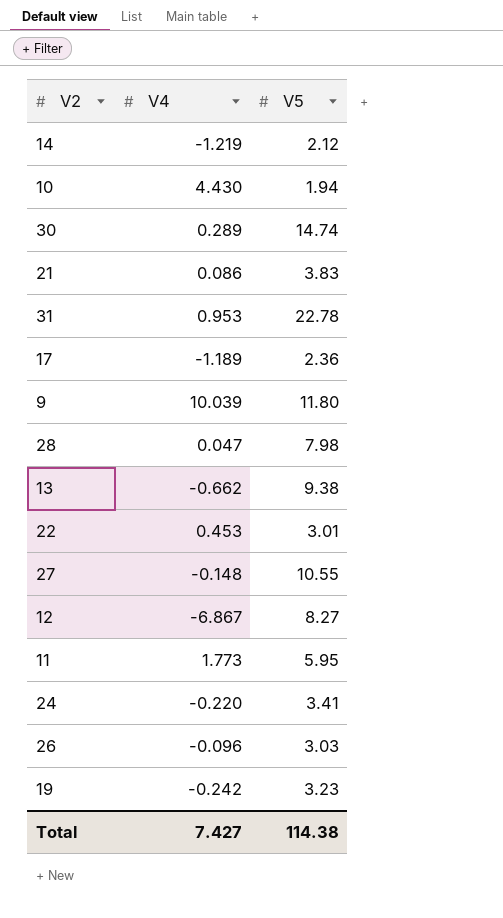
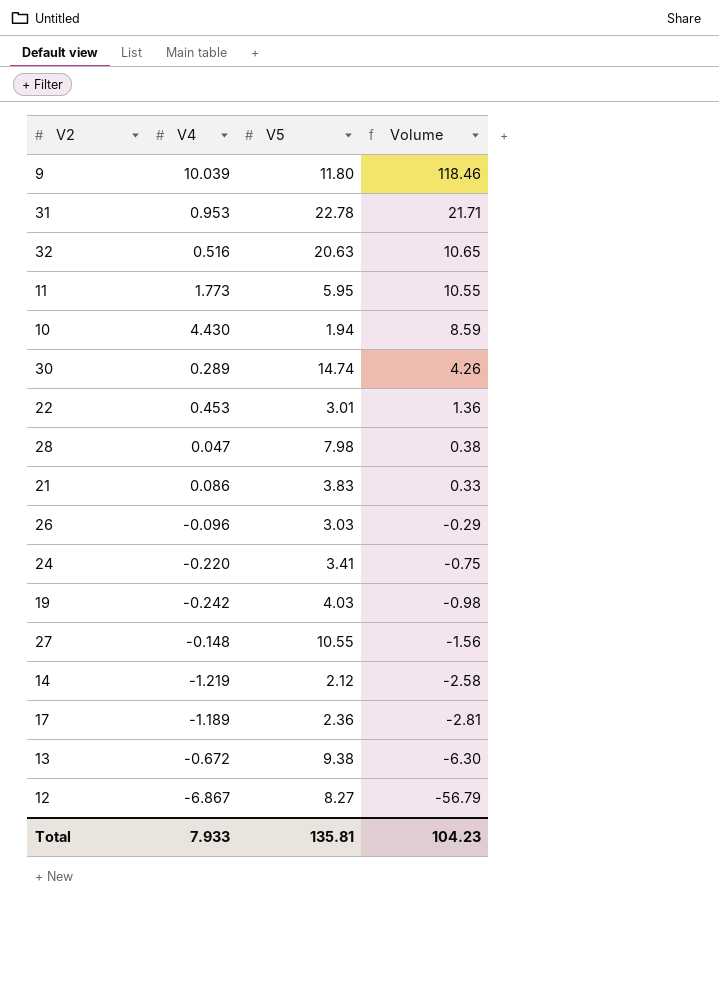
row order: none -> Volume descending
column Volume | formula: none -> [V4] * [V5]
row 32: none -> 0.516 | 20.63 | 10.65
19 | V5: 3.23 -> 4.03
13 | V4: -0.662 -> -0.672
Total | V4: 7.427 -> 7.933
Total | V5: 114.38 -> 135.81

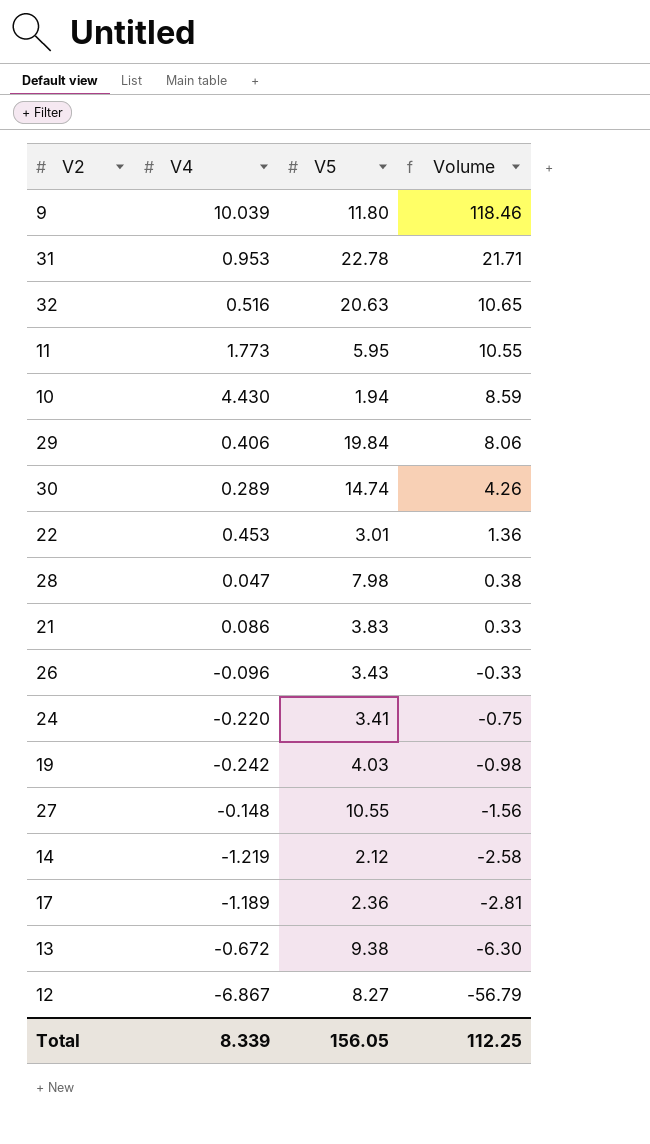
row 29: none -> 0.406 | 19.84 | 8.06
26 | V5: 3.03 -> 3.43
26 | Volume: -0.29 -> -0.33
Total | V4: 7.933 -> 8.339
Total | V5: 135.81 -> 156.05
Total | Volume: 104.23 -> 112.25

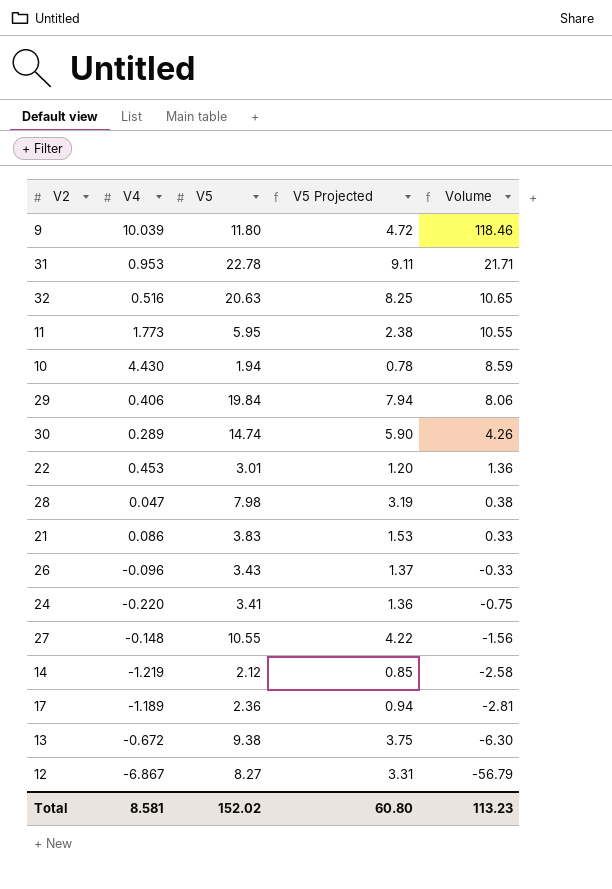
column V5 Projected | formula: none -> [V5] * 0.4
row 19: -0.242 | 4.03 | -0.98 -> none
Total | V4: 8.339 -> 8.581
Total | V5: 156.05 -> 152.02
Total | Volume: 112.25 -> 113.23

